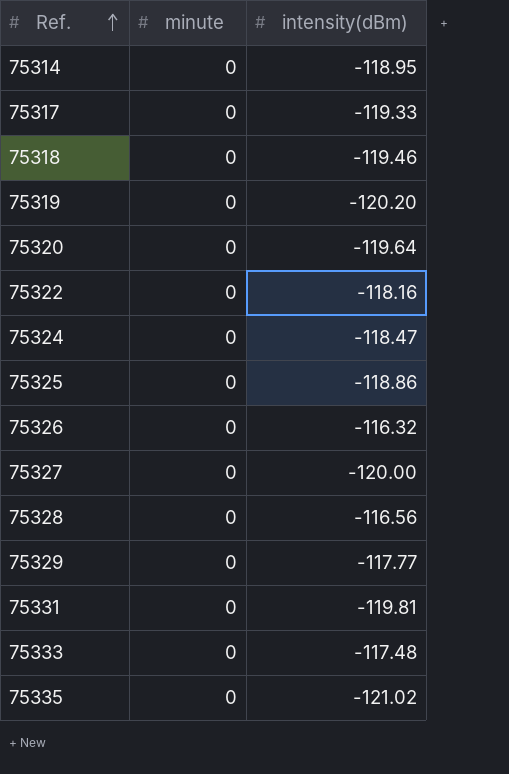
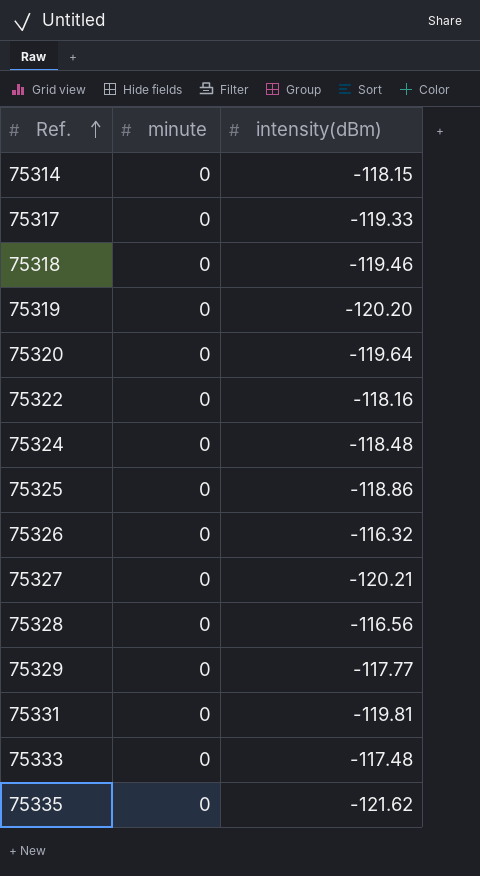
75314 | intensity(dBm): -118.95 -> -118.15
75324 | intensity(dBm): -118.47 -> -118.48
75327 | intensity(dBm): -120.00 -> -120.21
75335 | intensity(dBm): -121.02 -> -121.62

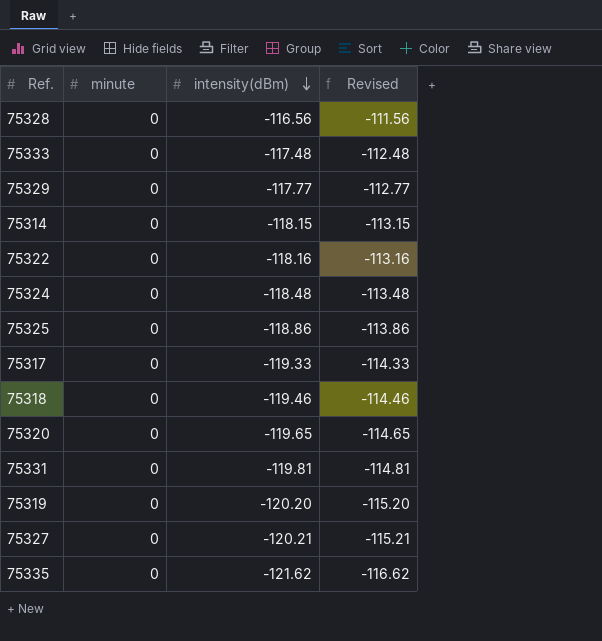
row order: Ref. ascending -> intensity(dBm) descending
column Revised | formula: none -> [intensity(dBm)] + 5
row 75326: 0 | -116.32 -> none
75320 | intensity(dBm): -119.64 -> -119.65

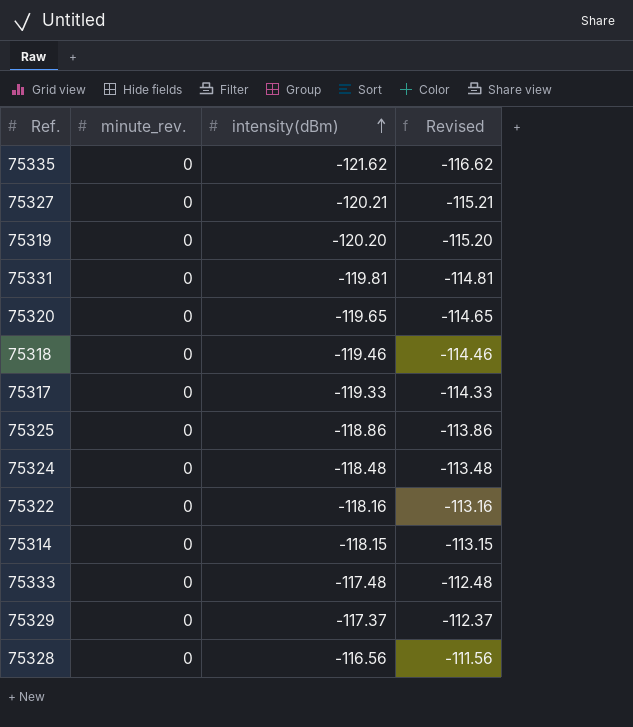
row order: intensity(dBm) descending -> intensity(dBm) ascending
column name: minute -> minute_rev.
75329 | intensity(dBm): -117.77 -> -117.37
75329 | Revised: -112.77 -> -112.37

